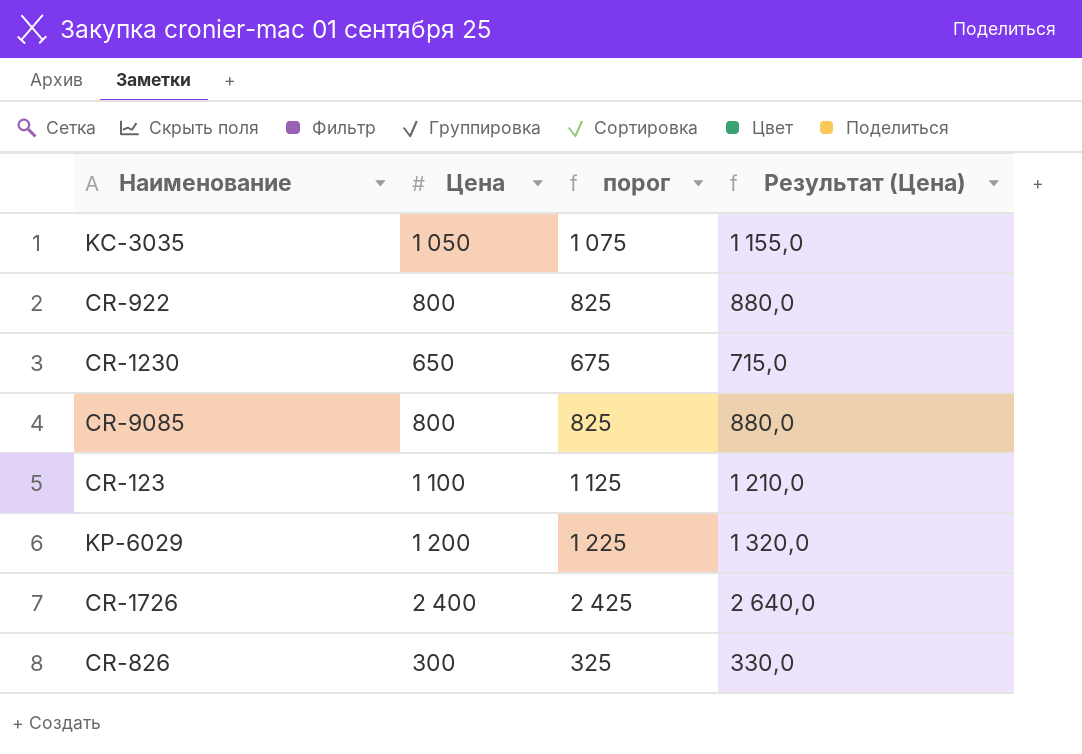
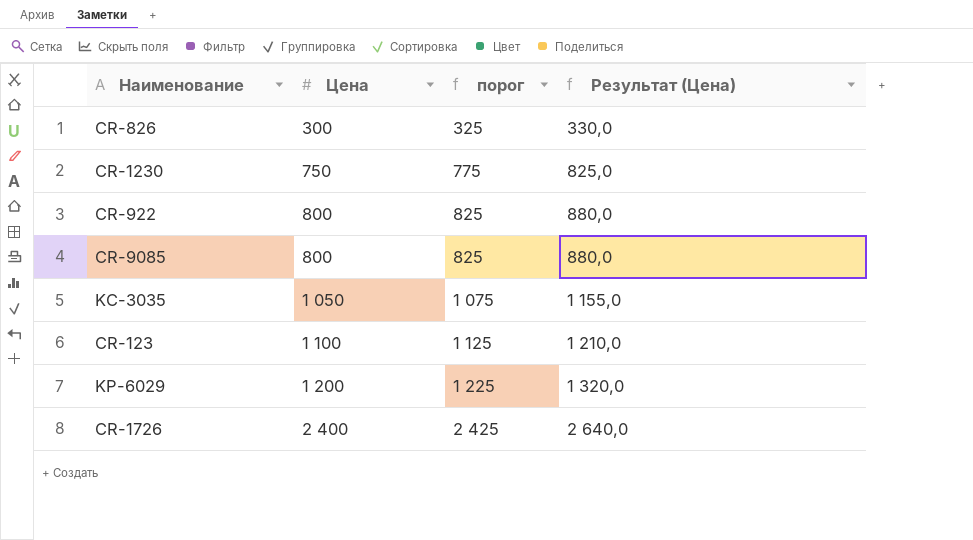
row order: none -> Цена ascending
CR-1230 | Цена: 650 -> 750
CR-1230 | порог: 675 -> 775
CR-1230 | Результат (Цена): 715,0 -> 825,0

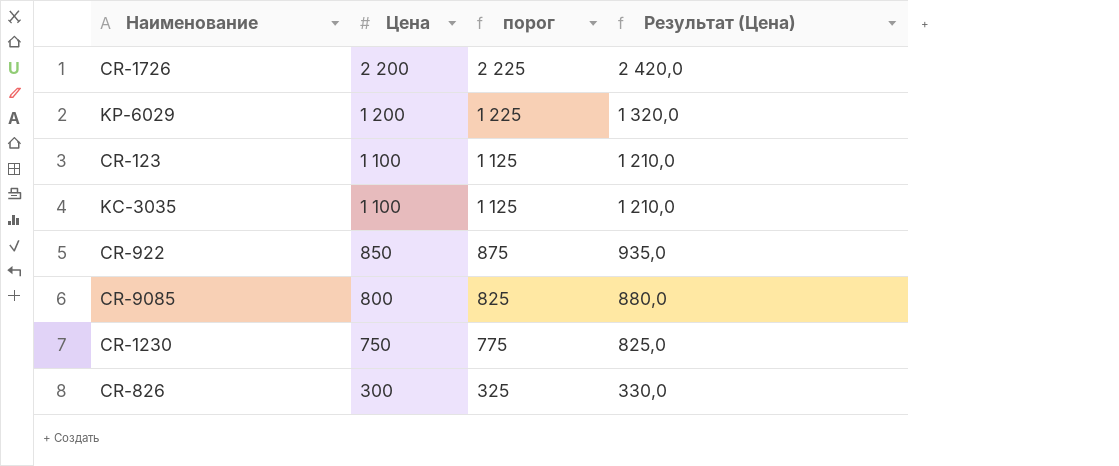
row order: Цена ascending -> Цена descending
CR-1726 | Цена: 2 400 -> 2 200
CR-1726 | порог: 2 425 -> 2 225
CR-1726 | Результат (Цена): 2 640,0 -> 2 420,0
KC-3035 | Цена: 1 050 -> 1 100
KC-3035 | порог: 1 075 -> 1 125
KC-3035 | Результат (Цена): 1 155,0 -> 1 210,0
CR-922 | Цена: 800 -> 850
CR-922 | порог: 825 -> 875
CR-922 | Результат (Цена): 880,0 -> 935,0

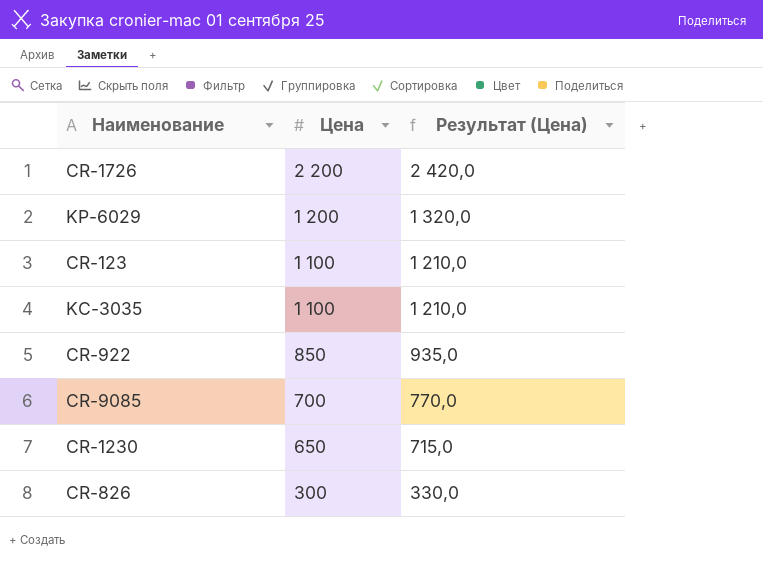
column порог | formula: [Цена] + 25 -> none
CR-9085 | Цена: 800 -> 700
CR-9085 | Результат (Цена): 880,0 -> 770,0
CR-1230 | Цена: 750 -> 650
CR-1230 | Результат (Цена): 825,0 -> 715,0

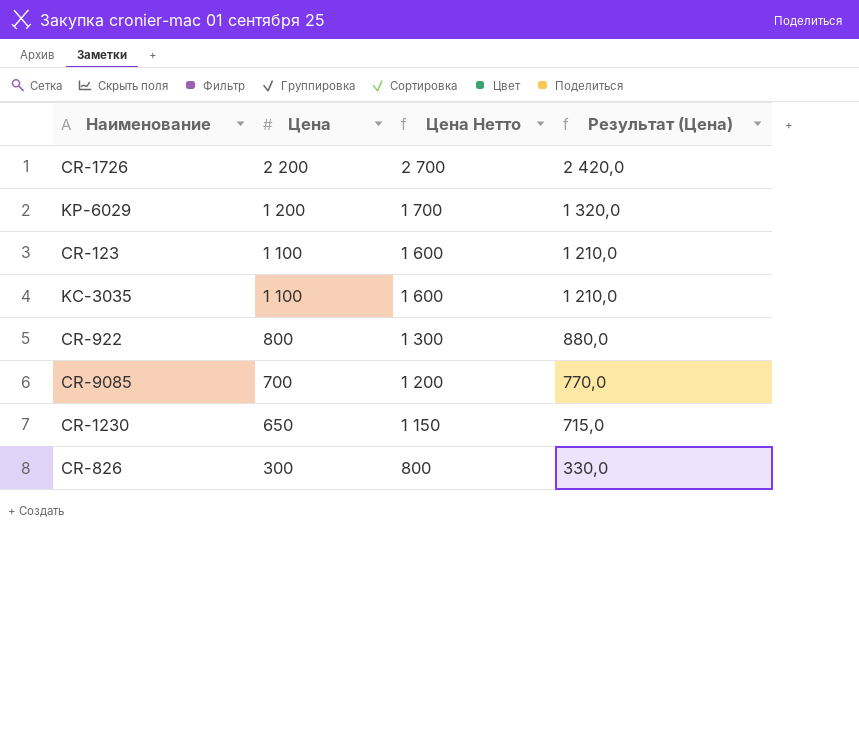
column Цена Нетто | formula: none -> [Цена] + 500
CR-922 | Цена: 850 -> 800
CR-922 | Результат (Цена): 935,0 -> 880,0

